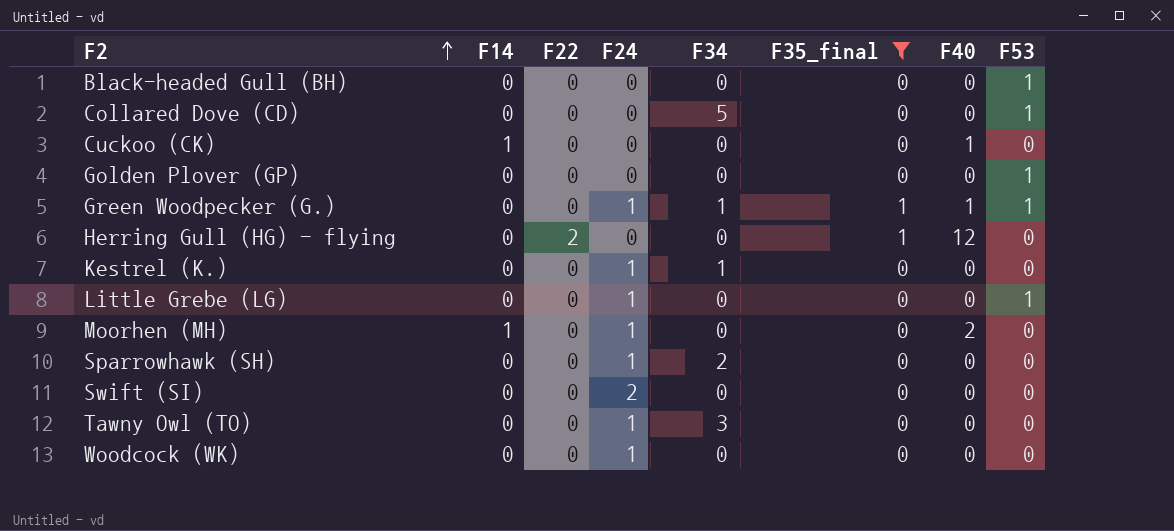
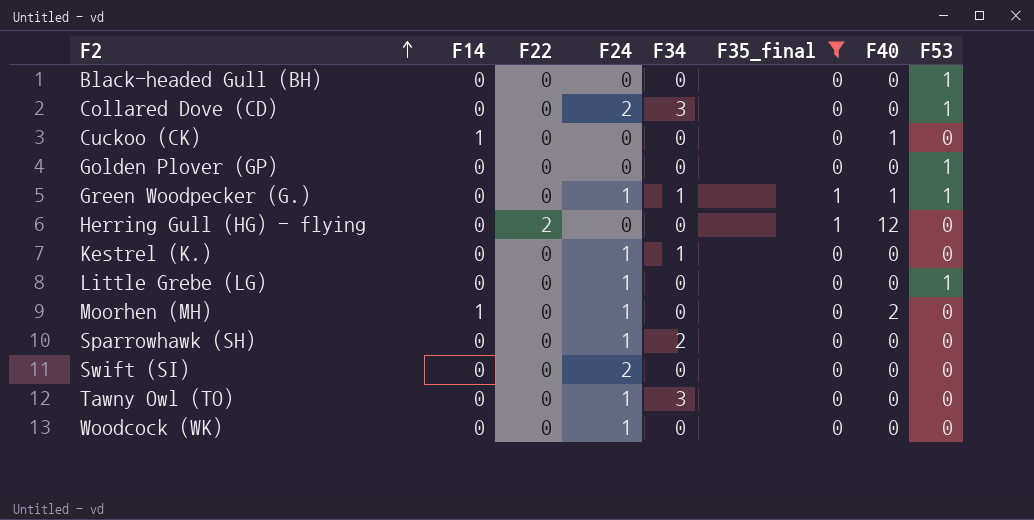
Collared Dove (CD) | F24: 0 -> 2
Collared Dove (CD) | F34: 5 -> 3

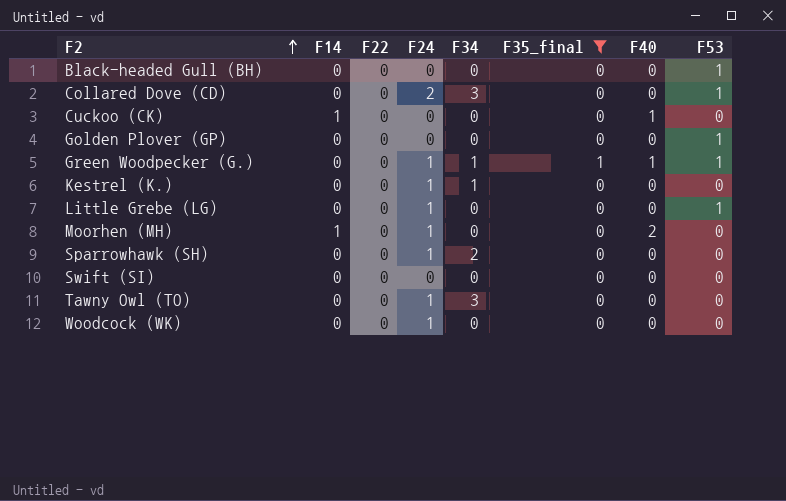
row Herring Gull (HG) - flying: 0 | 2 | 0 | 0 | 1 | 12 | 0 -> none
Swift (SI) | F24: 2 -> 0

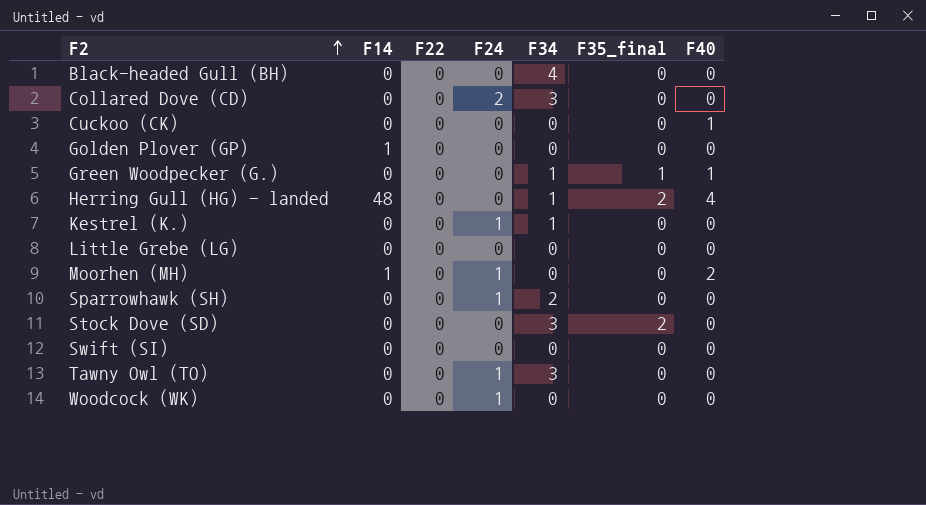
filter: F35_final != 2 -> none
column F53 | position: 8 -> none
Black-headed Gull (BH) | F34: 0 -> 4
Cuckoo (CK) | F14: 1 -> 0
Golden Plover (GP) | F14: 0 -> 1
Green Woodpecker (G.) | F24: 1 -> 0
Little Grebe (LG) | F24: 1 -> 0

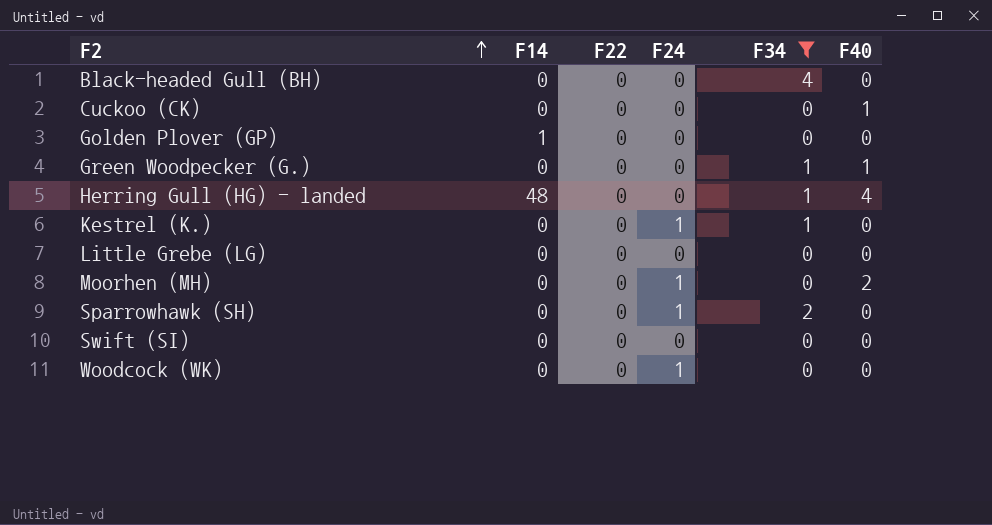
filter: none -> F34 != 3
column F35_final | position: 6 -> none
Moorhen (MH) | F14: 1 -> 0

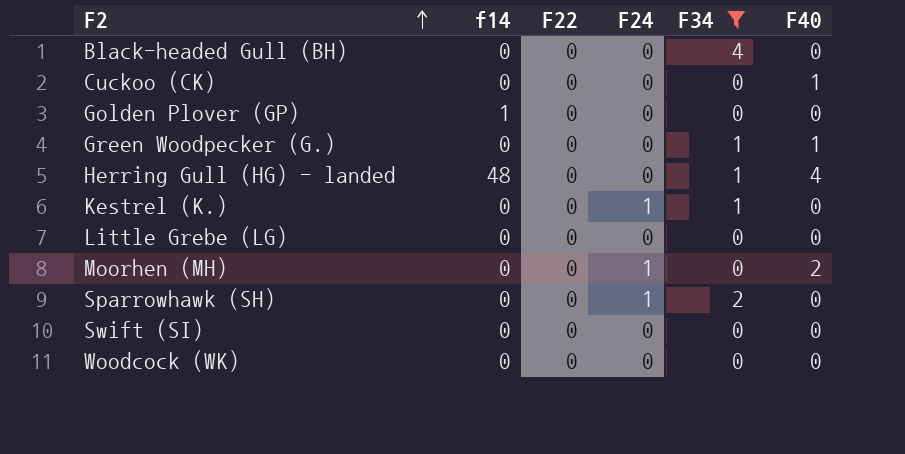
column name: F14 -> f14
Woodcock (WK) | F24: 1 -> 0

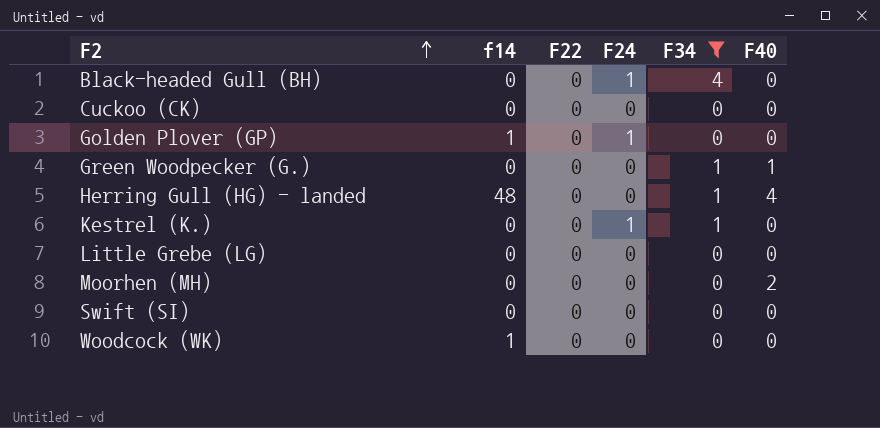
row Sparrowhawk (SH): 0 | 0 | 1 | 2 | 0 -> none
Black-headed Gull (BH) | F24: 0 -> 1
Cuckoo (CK) | F40: 1 -> 0
Golden Plover (GP) | F24: 0 -> 1
Moorhen (MH) | F24: 1 -> 0
Woodcock (WK) | f14: 0 -> 1

